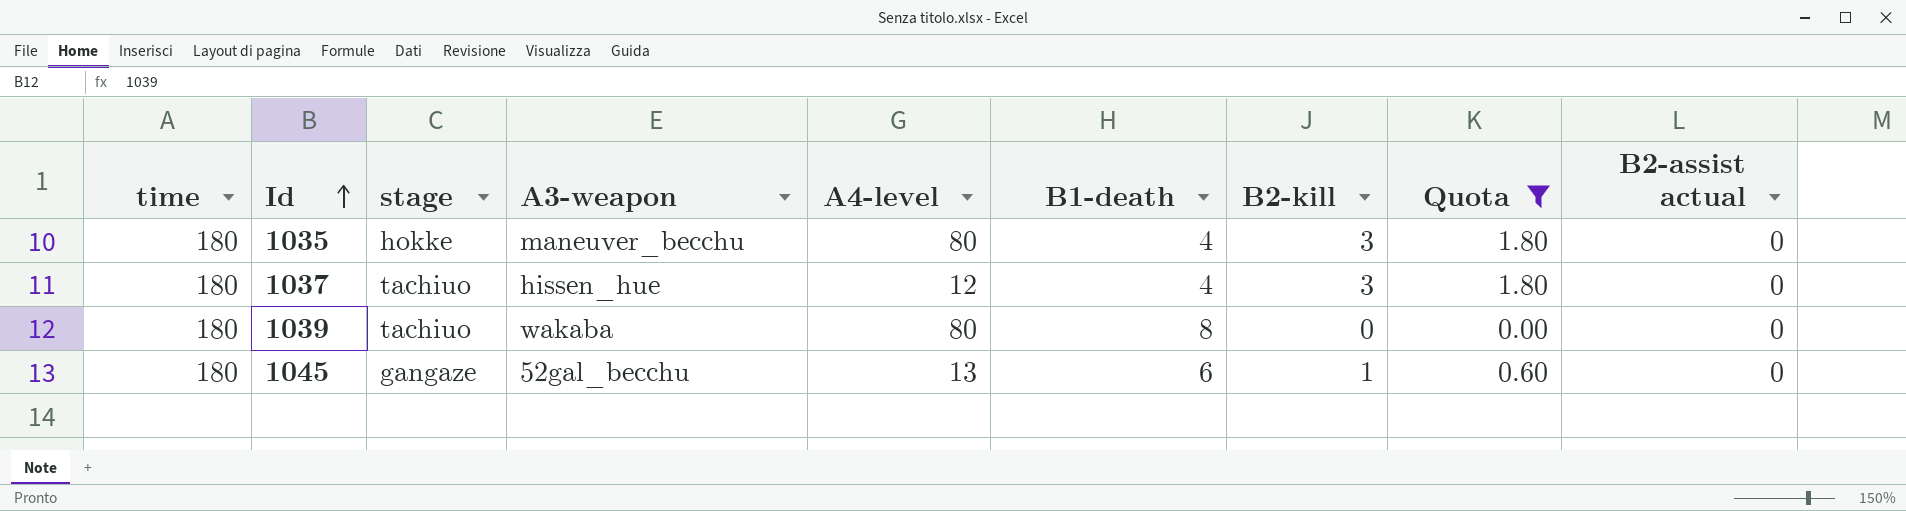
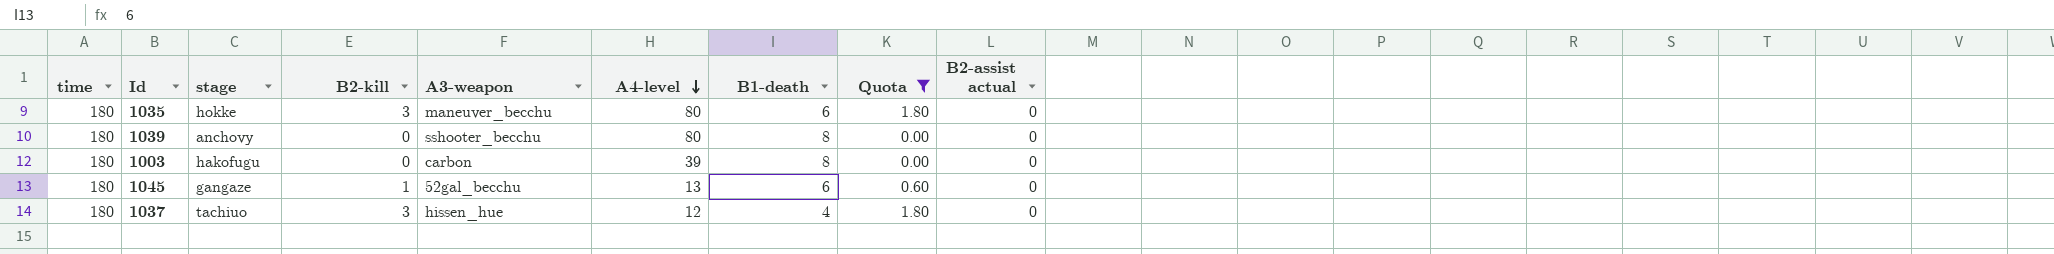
row order: Id ascending -> A4-level descending
column B2-kill | position: 7 -> 4
1035 | B1-death: 4 -> 6
1039 | stage: tachiuo -> anchovy
1039 | A3-weapon: wakaba -> sshooter_becchu
row 1003: none -> 180 | hakofugu | 0 | carbon | 39 | 8 | 0.00 | 0

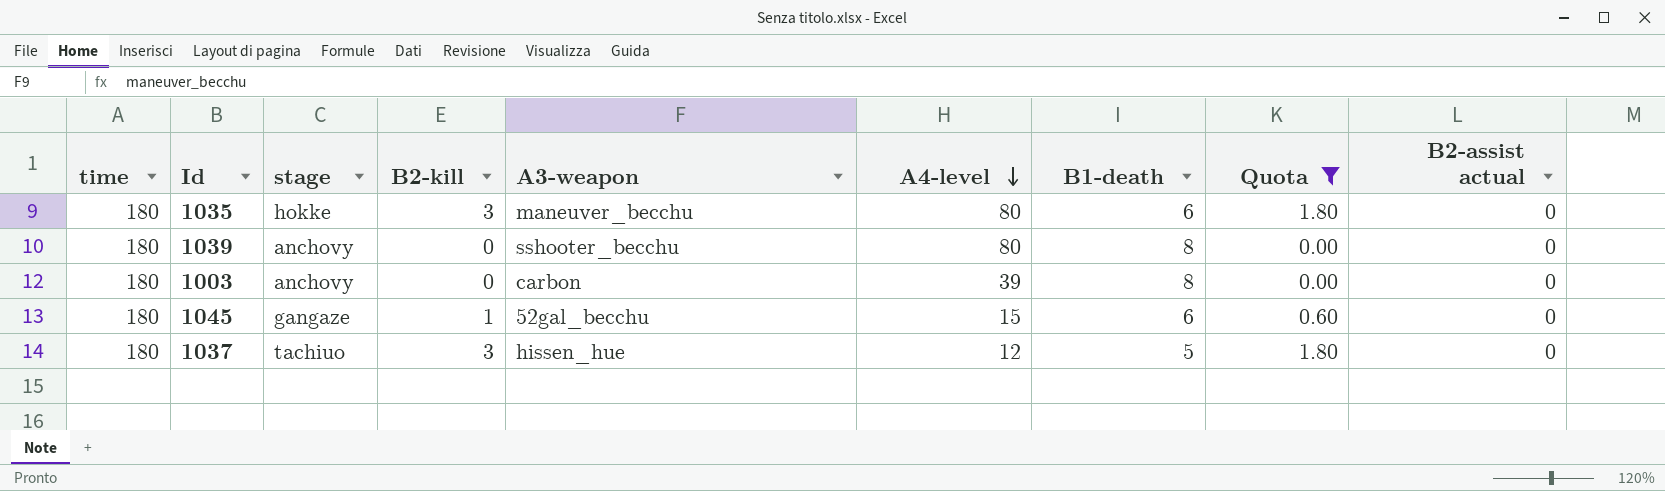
1003 | stage: hakofugu -> anchovy
1045 | A4-level: 13 -> 15
1037 | B1-death: 4 -> 5

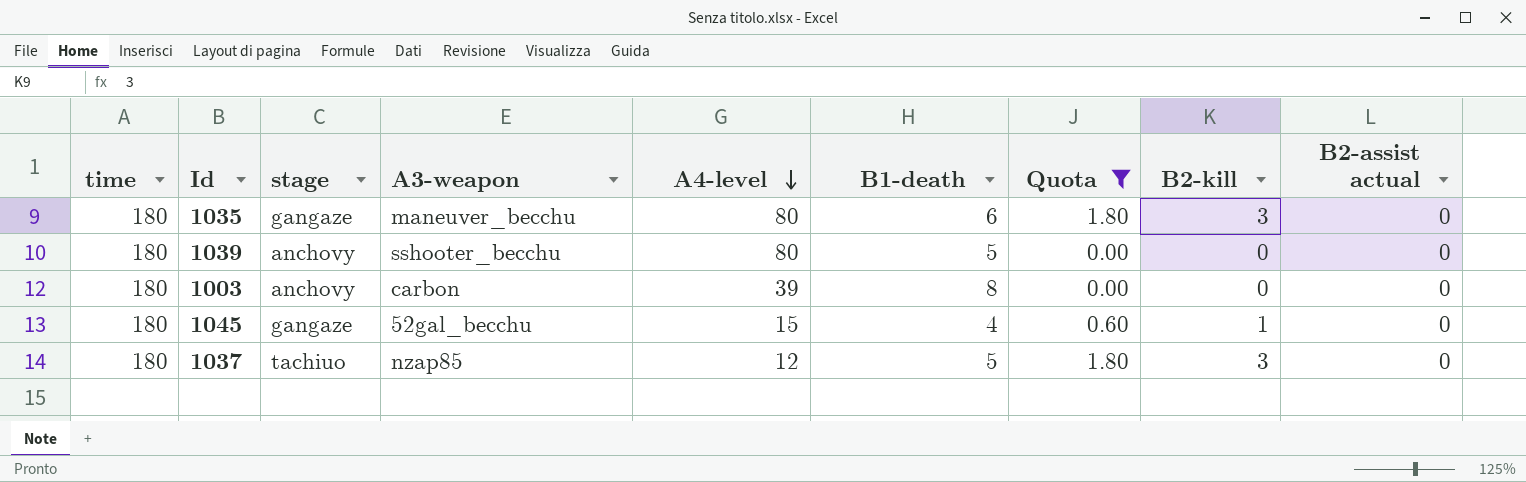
column B2-kill | position: 4 -> 8
1035 | stage: hokke -> gangaze
1039 | B1-death: 8 -> 5
1045 | B1-death: 6 -> 4
1037 | A3-weapon: hissen_hue -> nzap85

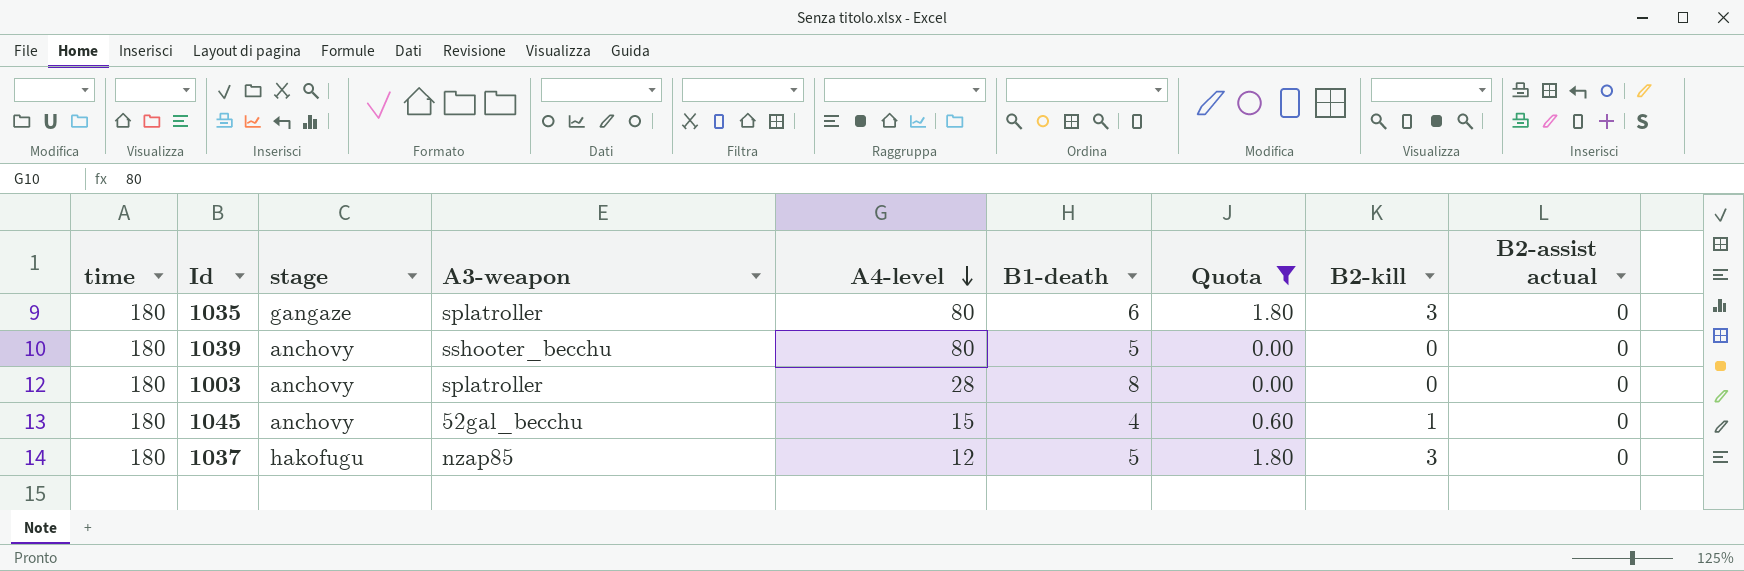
1035 | A3-weapon: maneuver_becchu -> splatroller
1003 | A3-weapon: carbon -> splatroller
1003 | A4-level: 39 -> 28
1045 | stage: gangaze -> anchovy
1037 | stage: tachiuo -> hakofugu

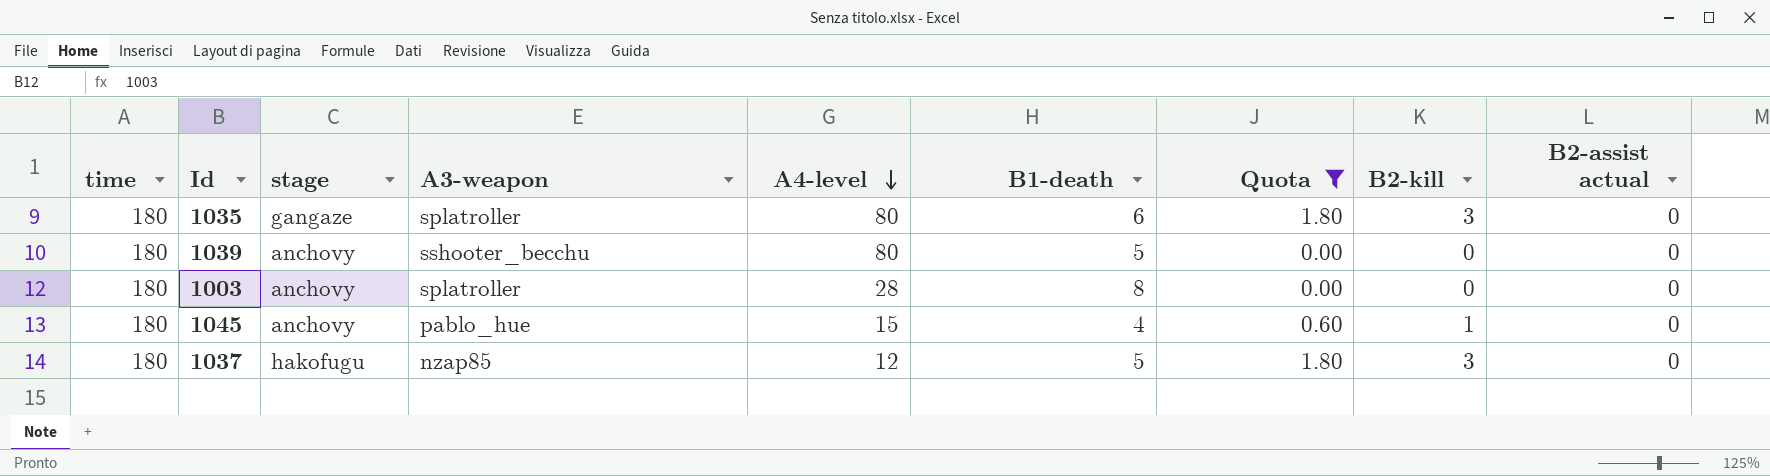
1045 | A3-weapon: 52gal_becchu -> pablo_hue

